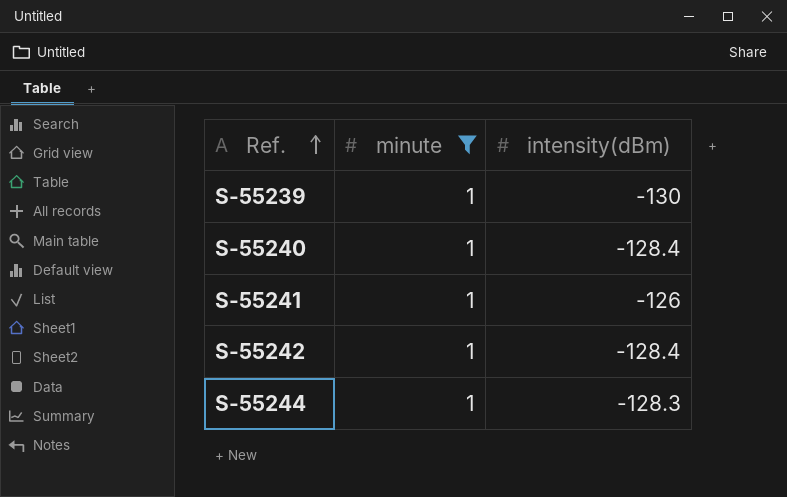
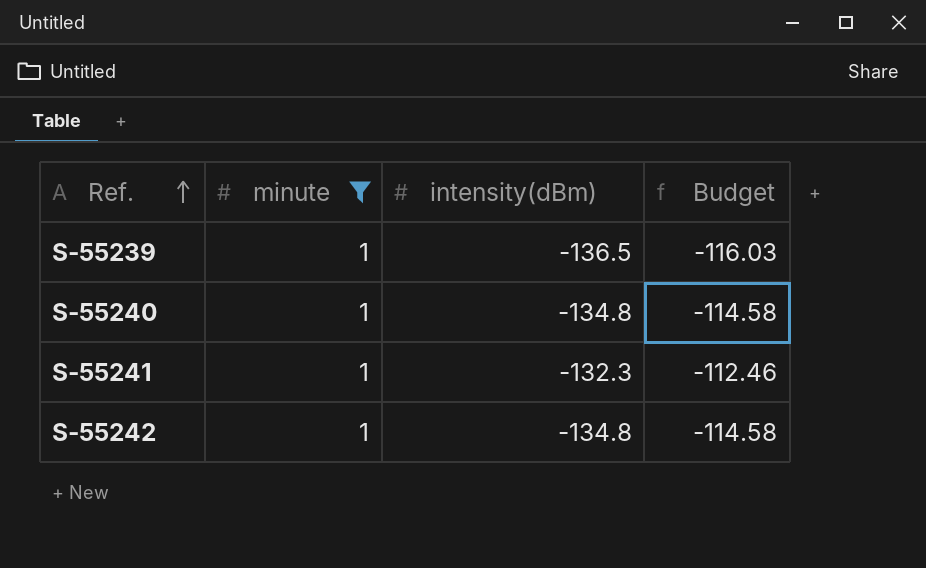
column Budget | formula: none -> [intensity(dBm)] * 0.85
row S-55244: 1 | -128.3 -> none
S-55239 | intensity(dBm): -130 -> -136.5
S-55240 | intensity(dBm): -128.4 -> -134.8
S-55241 | intensity(dBm): -126 -> -132.3
S-55242 | intensity(dBm): -128.4 -> -134.8

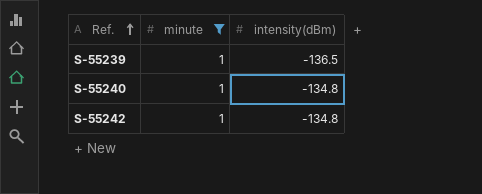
column Budget | formula: [intensity(dBm)] * 0.85 -> none
row S-55241: 1 | -132.3 | -112.46 -> none

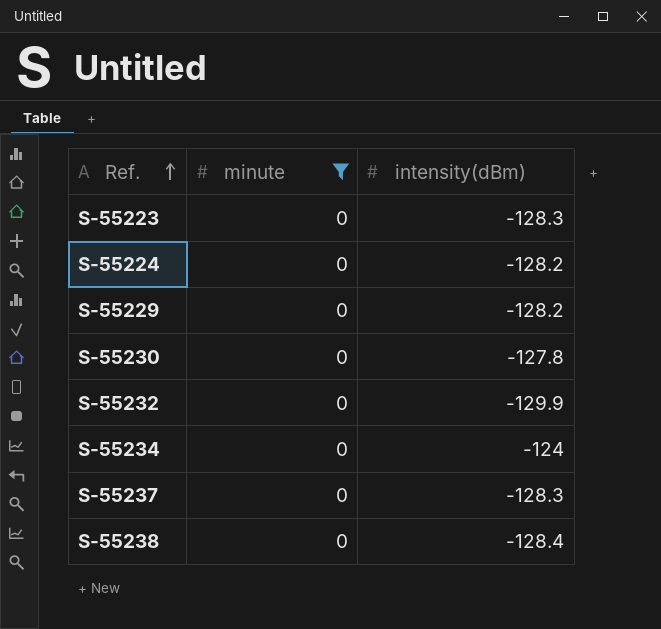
filter: minute = 1 -> minute = 0

